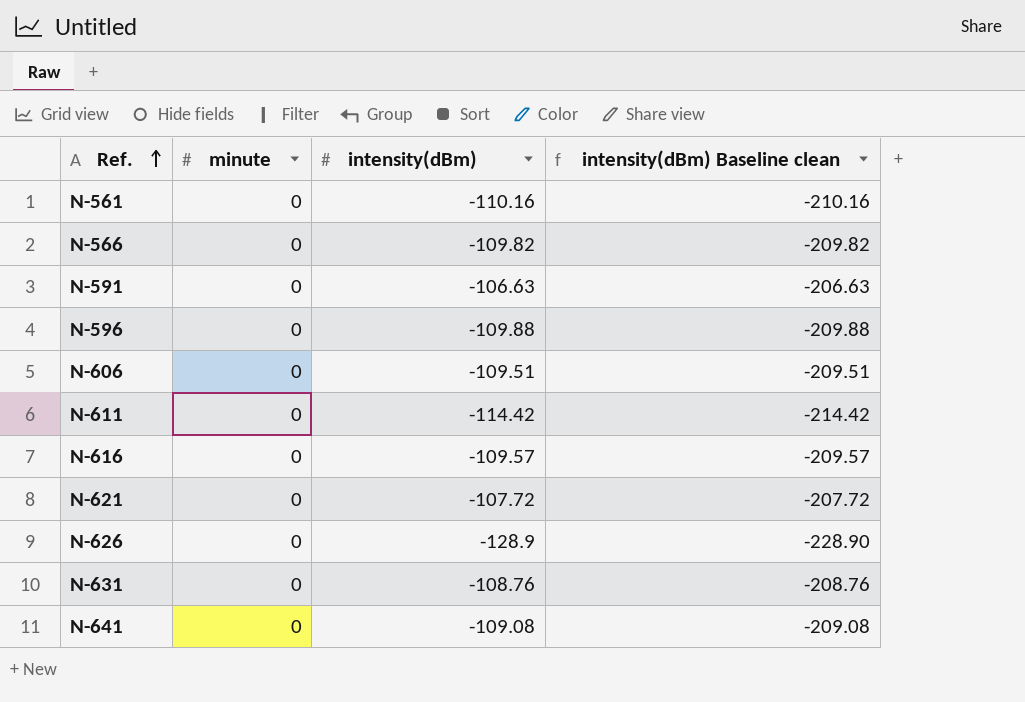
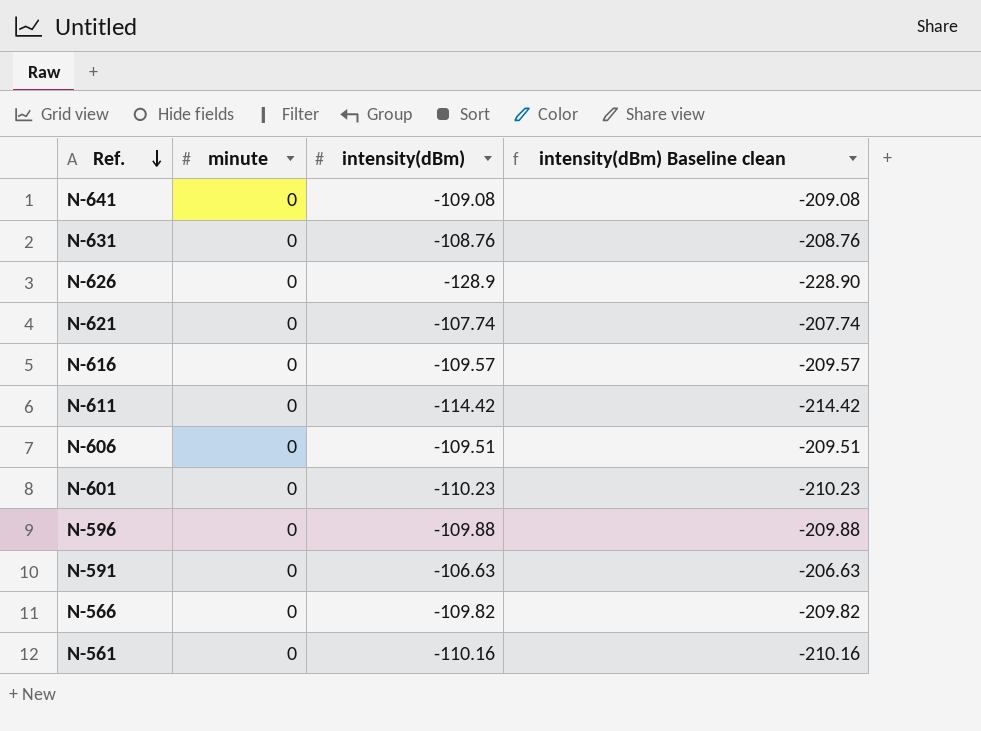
row order: Ref. ascending -> Ref. descending
N-621 | intensity(dBm): -107.72 -> -107.74
N-621 | intensity(dBm) Baseline clean: -207.72 -> -207.74
row N-601: none -> 0 | -110.23 | -210.23

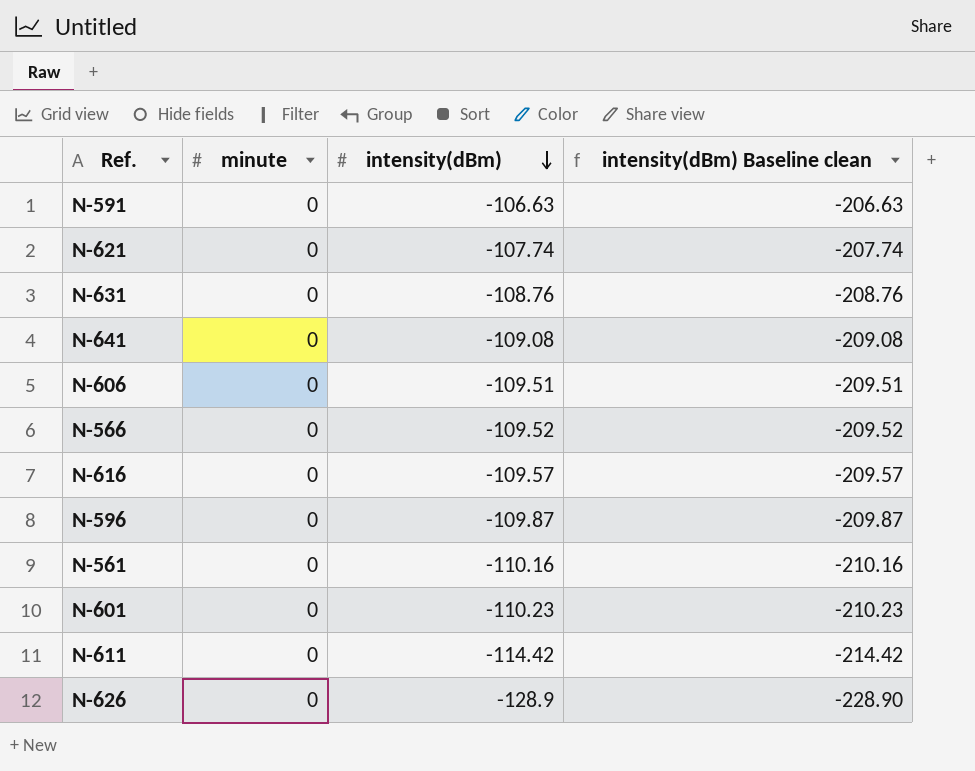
row order: Ref. descending -> intensity(dBm) descending
N-566 | intensity(dBm): -109.82 -> -109.52
N-566 | intensity(dBm) Baseline clean: -209.82 -> -209.52
N-596 | intensity(dBm): -109.88 -> -109.87
N-596 | intensity(dBm) Baseline clean: -209.88 -> -209.87

